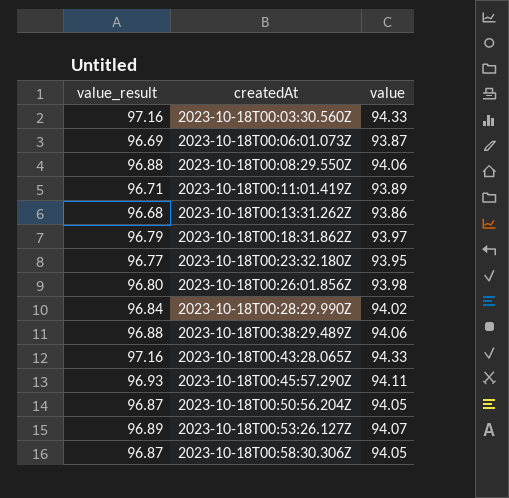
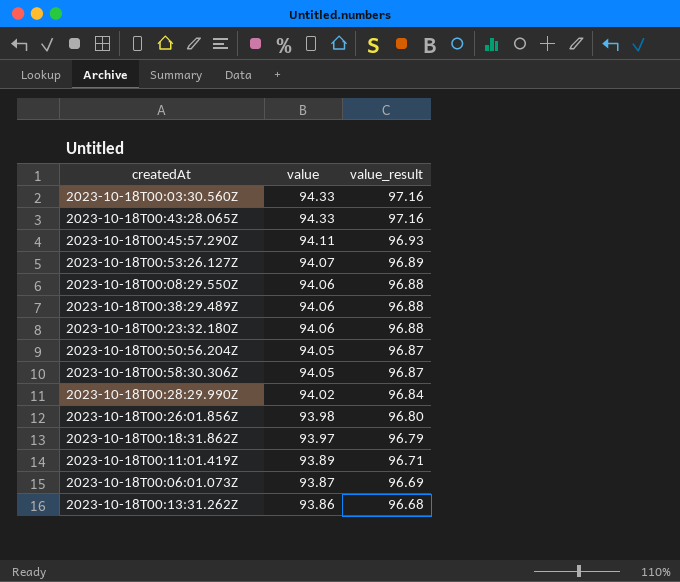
row order: createdAt ascending -> value descending
column value_result | position: 1 -> 3
2023-10-18T00:23:32.180Z | value: 93.95 -> 94.06
2023-10-18T00:23:32.180Z | value_result: 96.77 -> 96.88

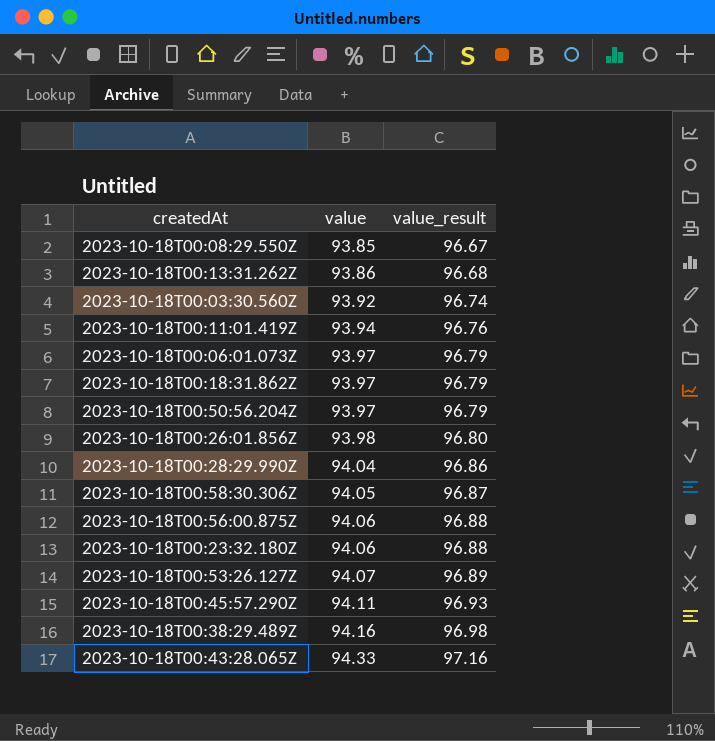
row order: value descending -> value ascending
2023-10-18T00:08:29.550Z | value: 94.06 -> 93.85
2023-10-18T00:08:29.550Z | value_result: 96.88 -> 96.67
2023-10-18T00:03:30.560Z | value: 94.33 -> 93.92
2023-10-18T00:03:30.560Z | value_result: 97.16 -> 96.74
2023-10-18T00:11:01.419Z | value: 93.89 -> 93.94
2023-10-18T00:11:01.419Z | value_result: 96.71 -> 96.76
2023-10-18T00:06:01.073Z | value: 93.87 -> 93.97
2023-10-18T00:06:01.073Z | value_result: 96.69 -> 96.79
2023-10-18T00:50:56.204Z | value: 94.05 -> 93.97
2023-10-18T00:50:56.204Z | value_result: 96.87 -> 96.79
2023-10-18T00:28:29.990Z | value: 94.02 -> 94.04
2023-10-18T00:28:29.990Z | value_result: 96.84 -> 96.86
row 2023-10-18T00:56:00.875Z: none -> 94.06 | 96.88
2023-10-18T00:38:29.489Z | value: 94.06 -> 94.16
2023-10-18T00:38:29.489Z | value_result: 96.88 -> 96.98

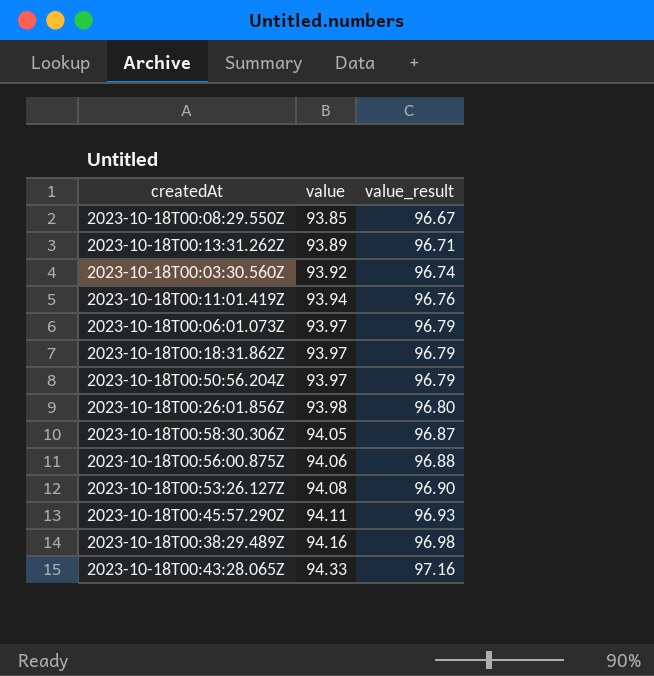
row 2023-10-18T00:28:29.990Z: 94.04 | 96.86 -> none
row 2023-10-18T00:23:32.180Z: 94.06 | 96.88 -> none
2023-10-18T00:13:31.262Z | value: 93.86 -> 93.89
2023-10-18T00:13:31.262Z | value_result: 96.68 -> 96.71
2023-10-18T00:53:26.127Z | value: 94.07 -> 94.08
2023-10-18T00:53:26.127Z | value_result: 96.89 -> 96.90

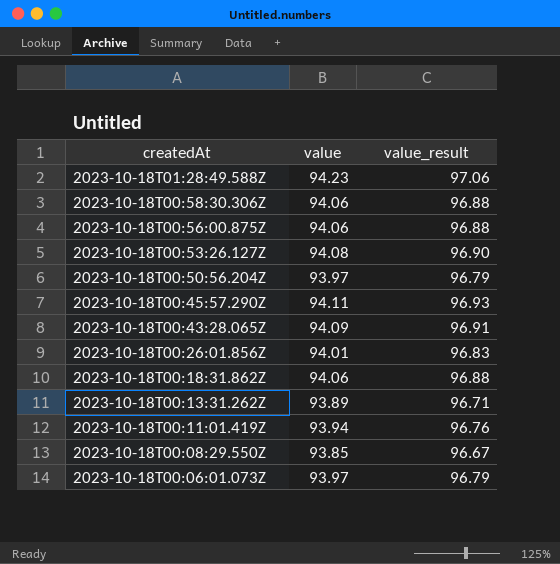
row order: value ascending -> createdAt descending
row 2023-10-18T00:03:30.560Z: 93.92 | 96.74 -> none
row 2023-10-18T00:38:29.489Z: 94.16 | 96.98 -> none
row 2023-10-18T01:28:49.588Z: none -> 94.23 | 97.06
2023-10-18T00:58:30.306Z | value: 94.05 -> 94.06
2023-10-18T00:58:30.306Z | value_result: 96.87 -> 96.88
2023-10-18T00:43:28.065Z | value: 94.33 -> 94.09
2023-10-18T00:43:28.065Z | value_result: 97.16 -> 96.91
2023-10-18T00:26:01.856Z | value: 93.98 -> 94.01
2023-10-18T00:26:01.856Z | value_result: 96.80 -> 96.83
2023-10-18T00:18:31.862Z | value: 93.97 -> 94.06
2023-10-18T00:18:31.862Z | value_result: 96.79 -> 96.88

